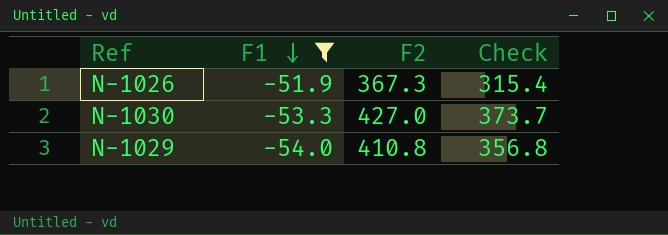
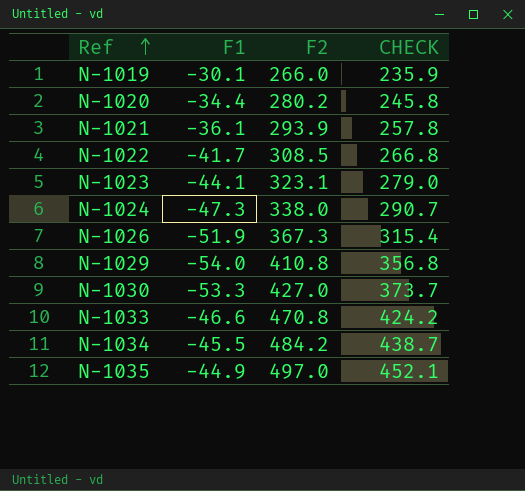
filter: F1 <= -51.9 -> none
row order: F1 descending -> Ref ascending
column name: Check -> CHECK

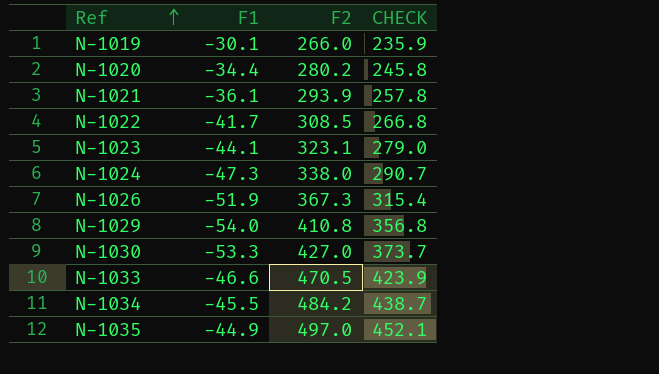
N-1033 | F2: 470.8 -> 470.5
N-1033 | CHECK: 424.2 -> 423.9

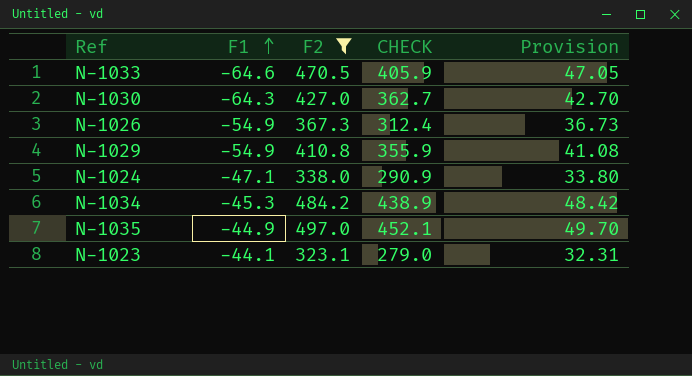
filter: none -> F2 >= 323.1
row order: Ref ascending -> F1 ascending
column Provision | formula: none -> [F2] * 0.1
N-1033 | F1: -46.6 -> -64.6
N-1033 | CHECK: 423.9 -> 405.9
N-1030 | F1: -53.3 -> -64.3
N-1030 | CHECK: 373.7 -> 362.7
N-1026 | F1: -51.9 -> -54.9
N-1026 | CHECK: 315.4 -> 312.4
N-1029 | F1: -54.0 -> -54.9
N-1029 | CHECK: 356.8 -> 355.9
N-1024 | F1: -47.3 -> -47.1
N-1024 | CHECK: 290.7 -> 290.9
N-1034 | F1: -45.5 -> -45.3
N-1034 | CHECK: 438.7 -> 438.9

